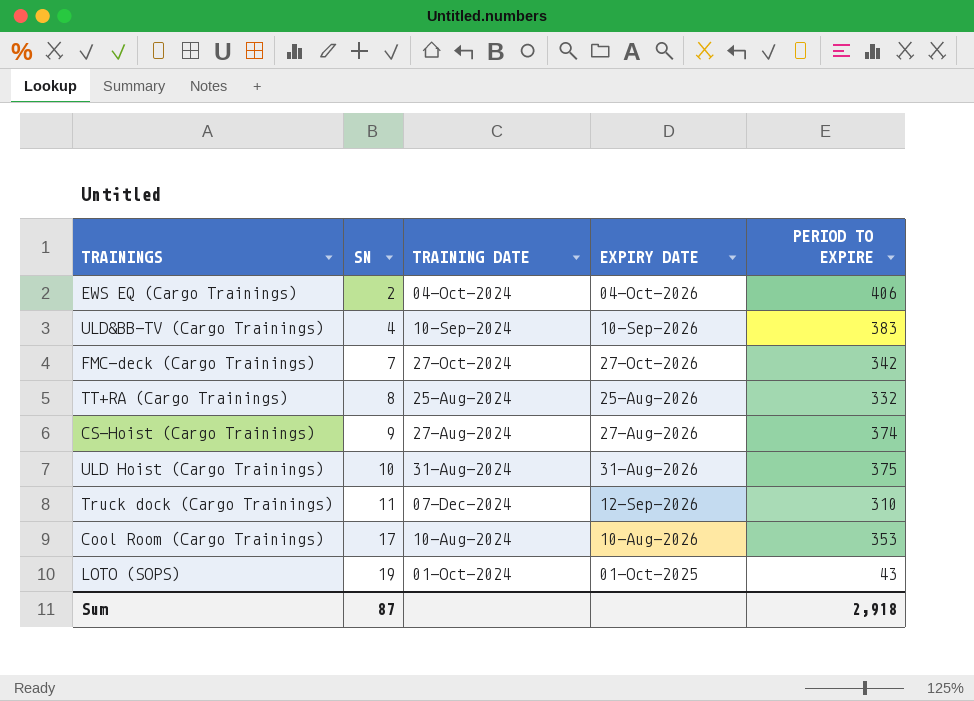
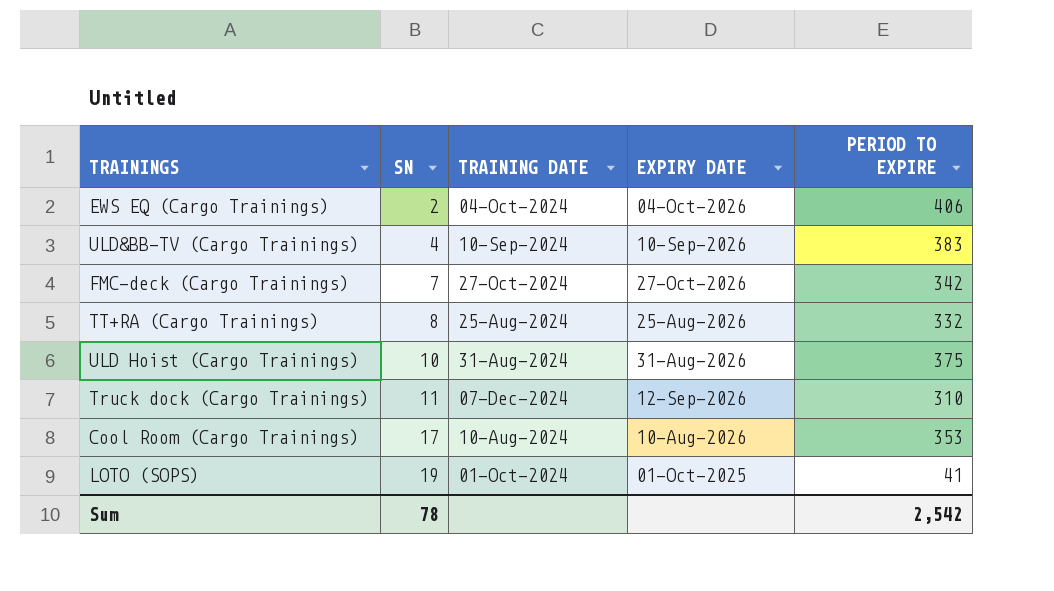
row CS-Hoist (Cargo Trainings): 9 | 27-Aug-2024 | 27-Aug-2026 | 374 -> none
LOTO (SOPS) | PERIOD TO EXPIRE: 43 -> 41
Sum | SN: 87 -> 78
Sum | PERIOD TO EXPIRE: 2,918 -> 2,542

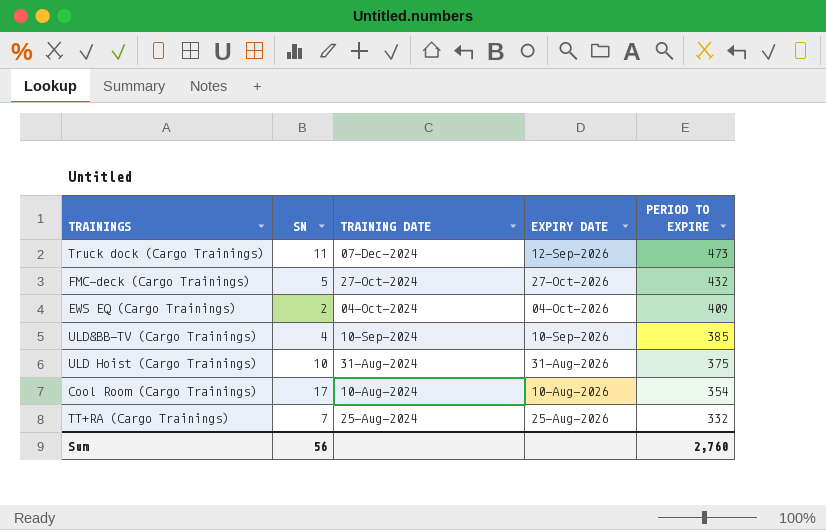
row order: SN ascending -> PERIOD TO EXPIRE descending
row LOTO (SOPS): 19 | 01-Oct-2024 | 01-Oct-2025 | 41 -> none
Truck dock (Cargo Trainings) | PERIOD TO EXPIRE: 310 -> 473
FMC-deck (Cargo Trainings) | SN: 7 -> 5
FMC-deck (Cargo Trainings) | PERIOD TO EXPIRE: 342 -> 432
EWS EQ (Cargo Trainings) | PERIOD TO EXPIRE: 406 -> 409
ULD&BB-TV (Cargo Trainings) | PERIOD TO EXPIRE: 383 -> 385
Cool Room (Cargo Trainings) | PERIOD TO EXPIRE: 353 -> 354
TT+RA (Cargo Trainings) | SN: 8 -> 7
Sum | SN: 78 -> 56
Sum | PERIOD TO EXPIRE: 2,542 -> 2,760

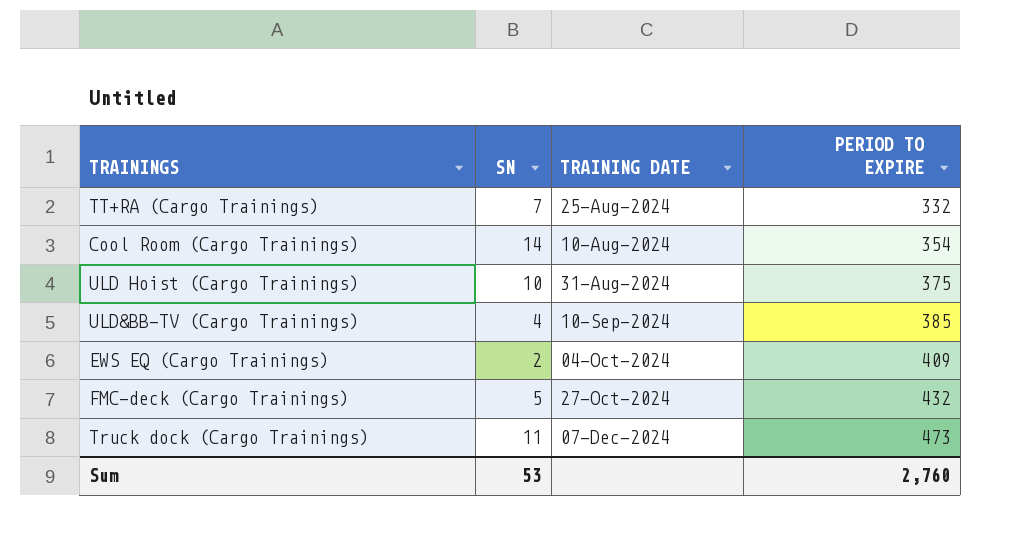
row order: PERIOD TO EXPIRE descending -> PERIOD TO EXPIRE ascending
column EXPIRY DATE | position: 4 -> none
Cool Room (Cargo Trainings) | SN: 17 -> 14
Sum | SN: 56 -> 53

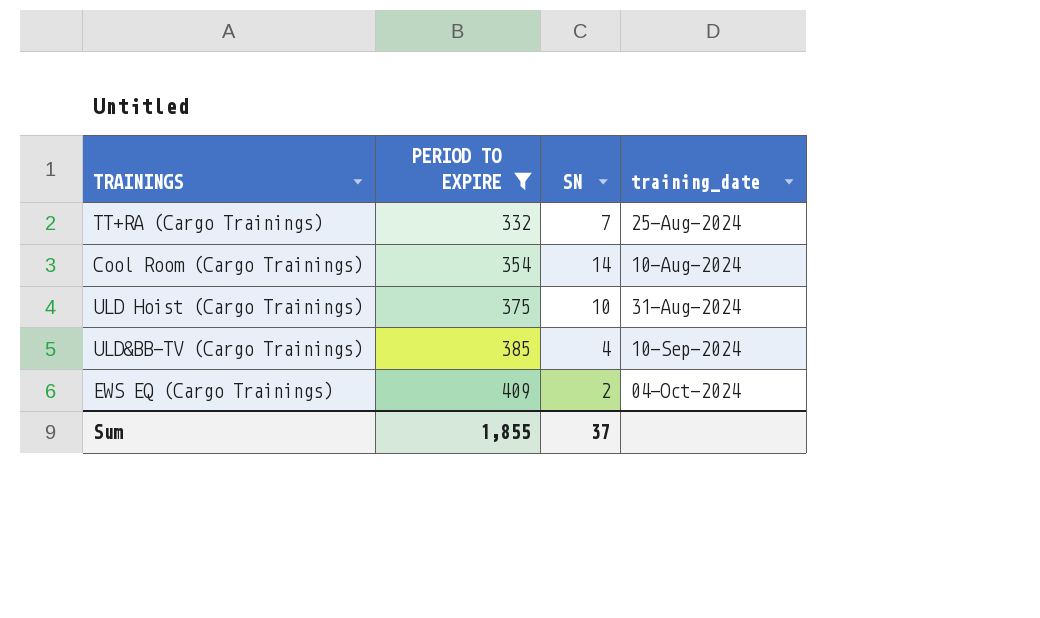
filter: none -> PERIOD TO EXPIRE <= 409
column PERIOD TO EXPIRE | position: 4 -> 2
column name: TRAINING DATE -> training_date
Sum | PERIOD TO EXPIRE: 2,760 -> 1,855
Sum | SN: 53 -> 37

